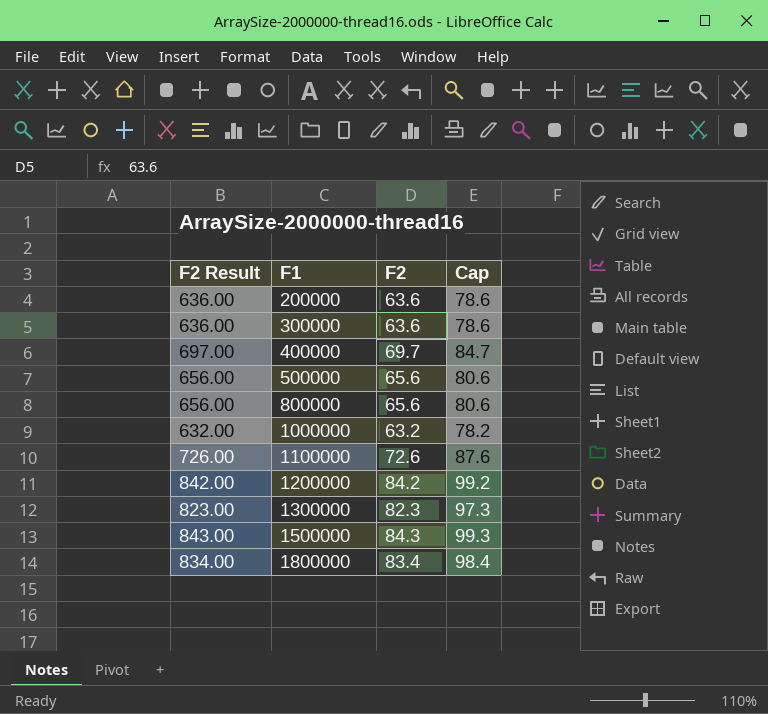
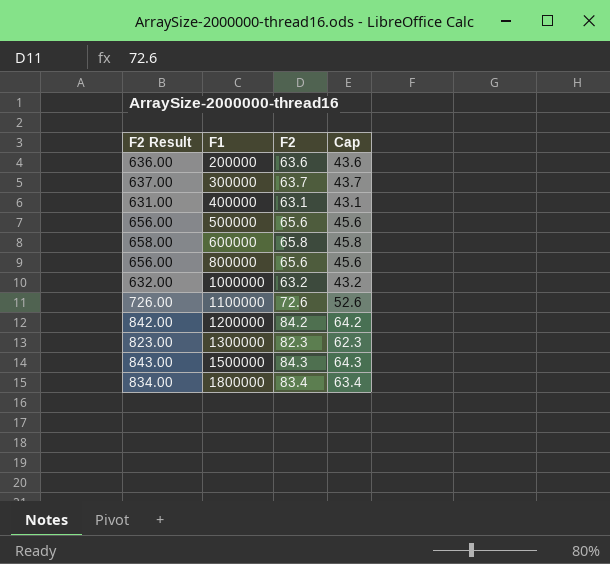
column Cap | formula: [F2] + 15 -> [F2] - 20
300000 | F2 Result: 636.00 -> 637.00
300000 | F2: 63.6 -> 63.7
400000 | F2 Result: 697.00 -> 631.00
400000 | F2: 69.7 -> 63.1
row 600000: none -> 658.00 | 65.8 | 45.8

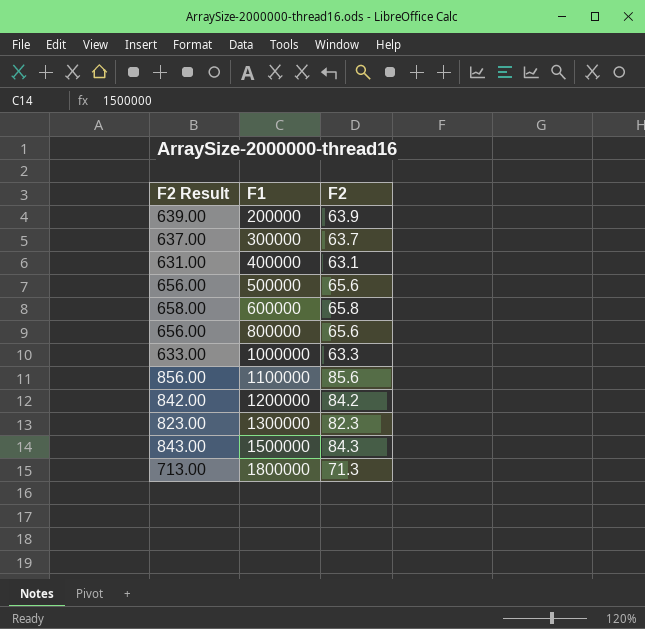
column Cap | formula: [F2] - 20 -> none
200000 | F2 Result: 636.00 -> 639.00
200000 | F2: 63.6 -> 63.9
1000000 | F2 Result: 632.00 -> 633.00
1000000 | F2: 63.2 -> 63.3
1100000 | F2 Result: 726.00 -> 856.00
1100000 | F2: 72.6 -> 85.6
1800000 | F2 Result: 834.00 -> 713.00
1800000 | F2: 83.4 -> 71.3

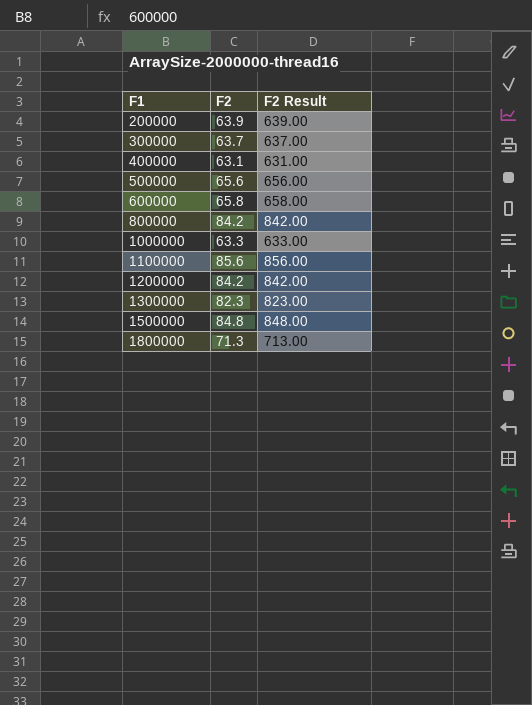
column F2 Result | position: 1 -> 3
800000 | F2: 65.6 -> 84.2
800000 | F2 Result: 656.00 -> 842.00
1500000 | F2: 84.3 -> 84.8
1500000 | F2 Result: 843.00 -> 848.00

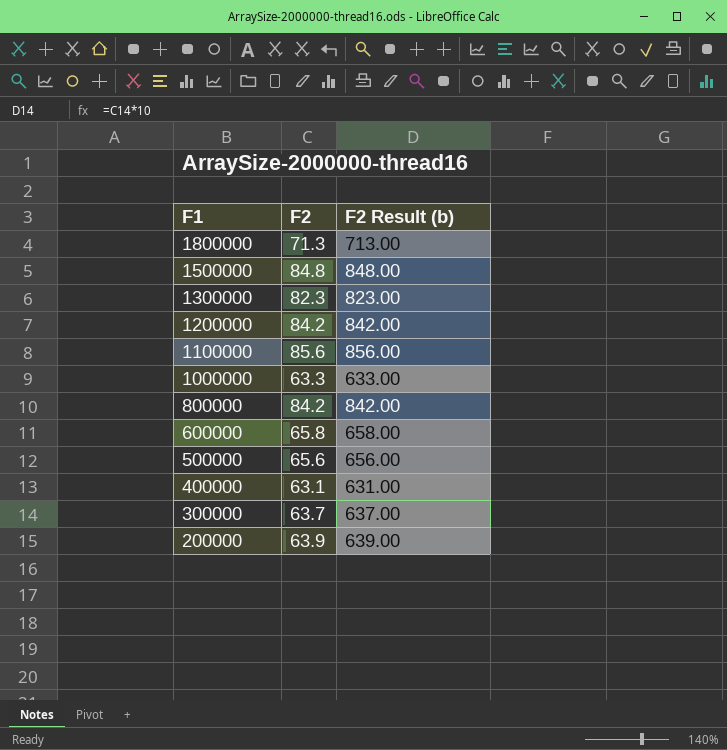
row order: F1 ascending -> F1 descending
column name: F2 Result -> F2 Result (b)

